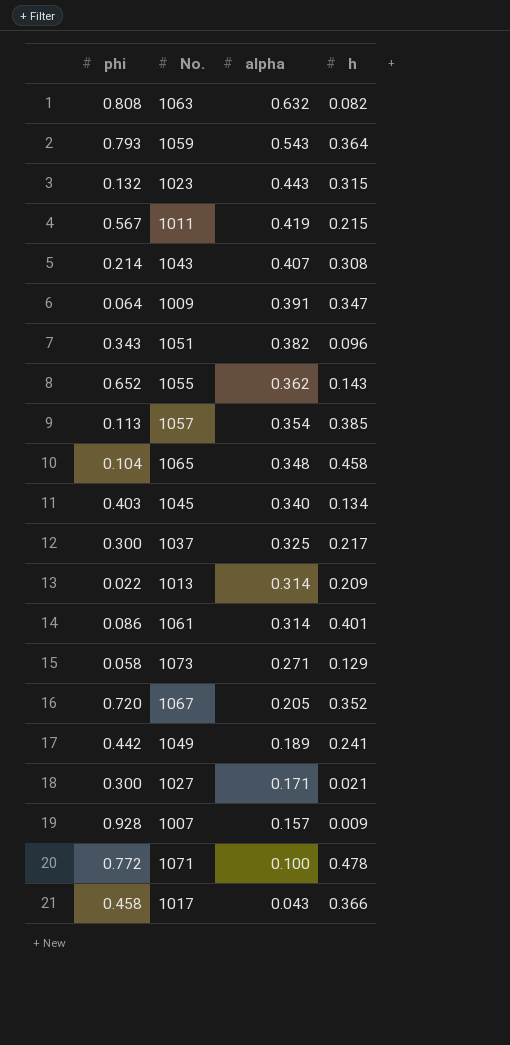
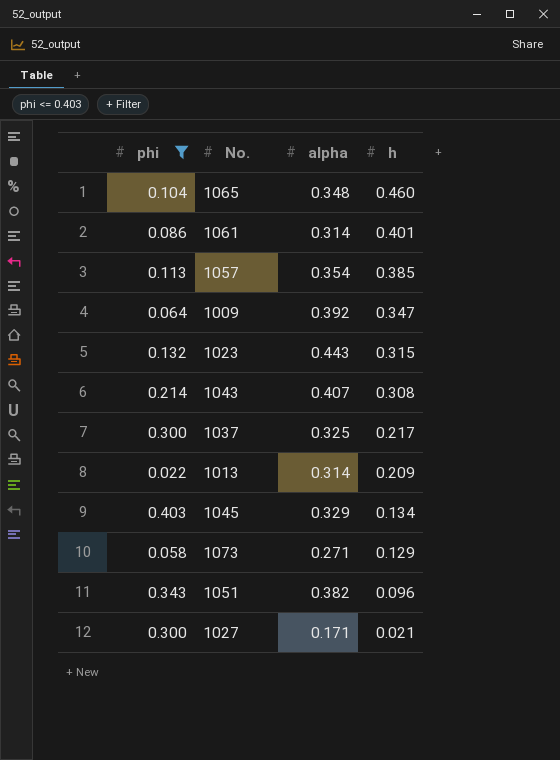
filter: none -> phi <= 0.403
row order: alpha descending -> h descending
1065 | h: 0.458 -> 0.460
1009 | alpha: 0.391 -> 0.392
1045 | alpha: 0.340 -> 0.329

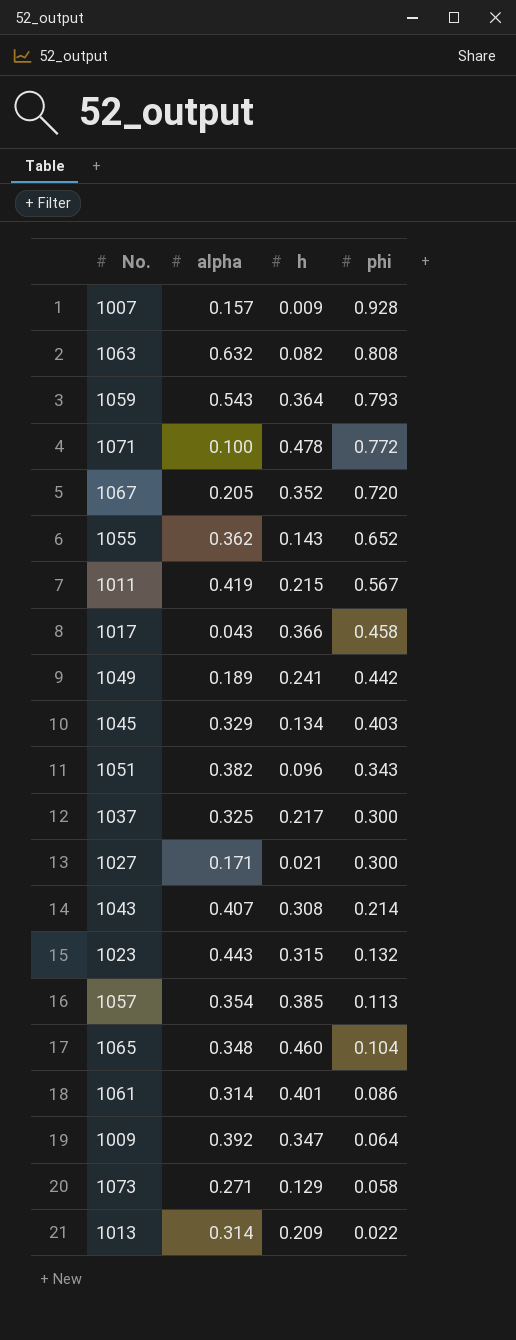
filter: phi <= 0.403 -> none
row order: h descending -> phi descending
column phi | position: 1 -> 4

